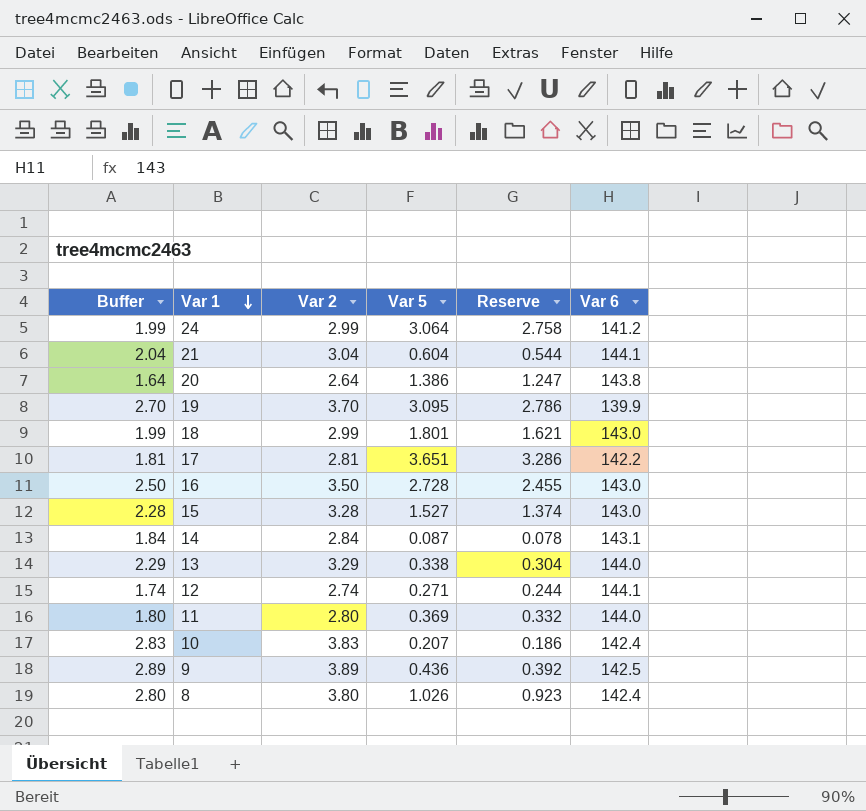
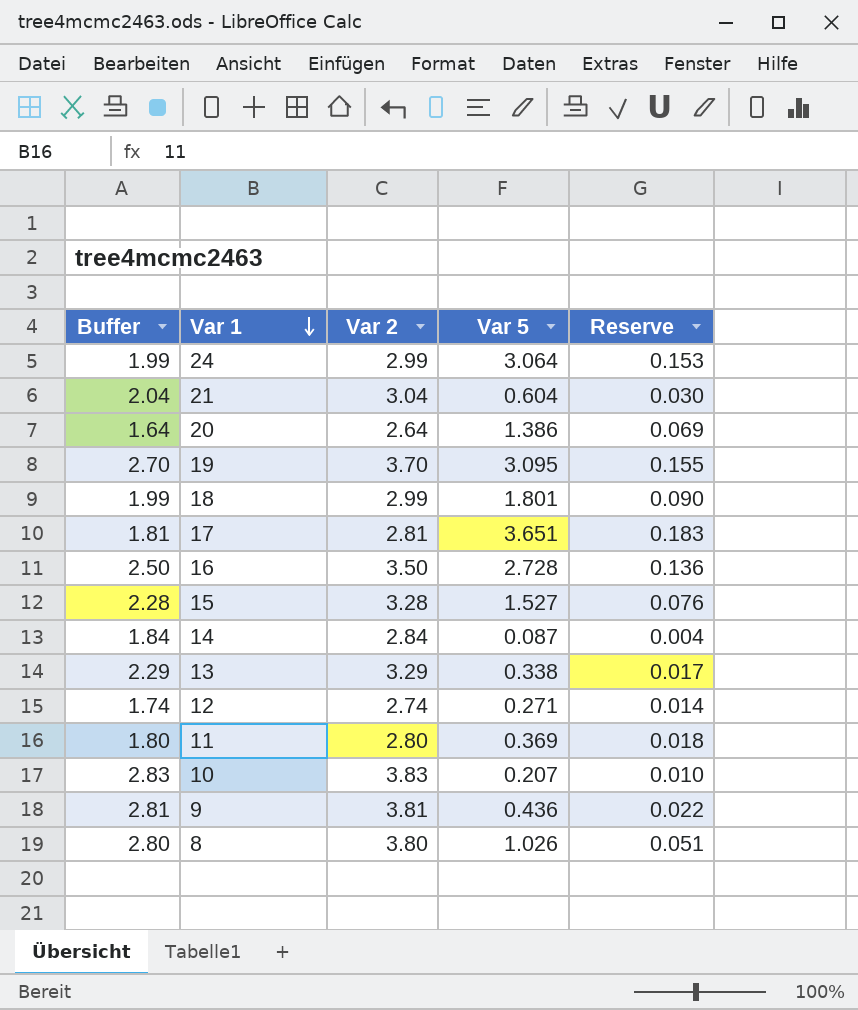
column Var 6 | position: 6 -> none
column Reserve | formula: [Var 5] * 0.9 -> [Var 5] * 0.05
9 | Buffer: 2.89 -> 2.81
9 | Var 2: 3.89 -> 3.81

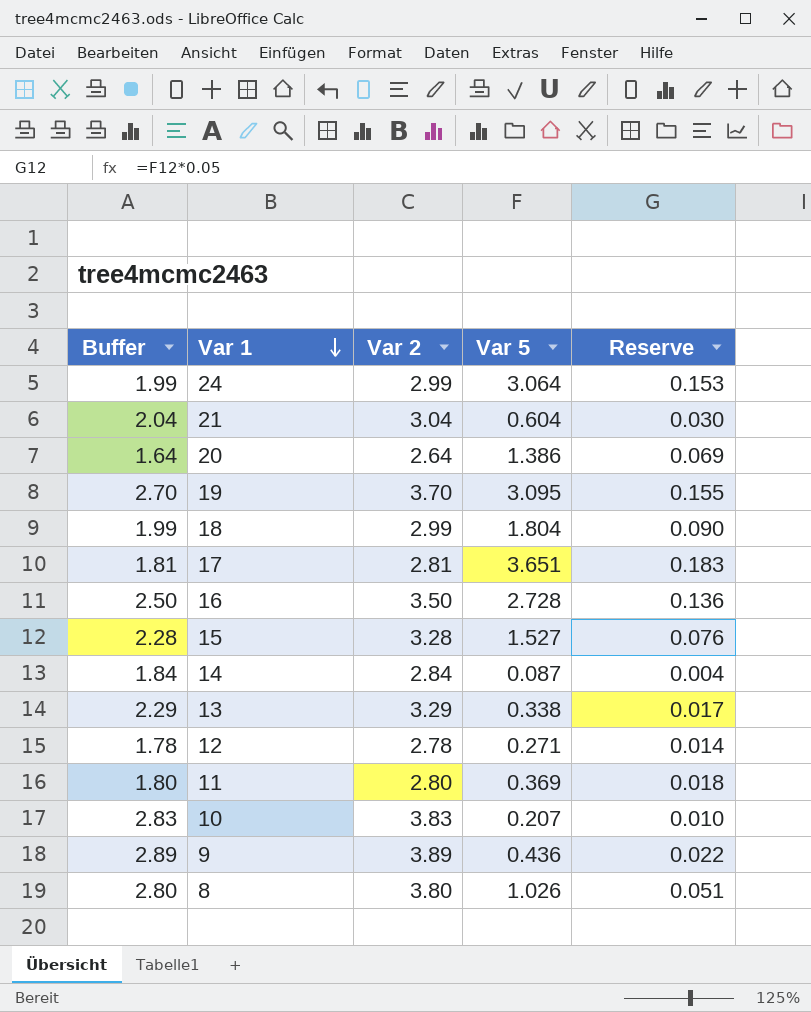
18 | Var 5: 1.801 -> 1.804
12 | Buffer: 1.74 -> 1.78
12 | Var 2: 2.74 -> 2.78
9 | Buffer: 2.81 -> 2.89
9 | Var 2: 3.81 -> 3.89

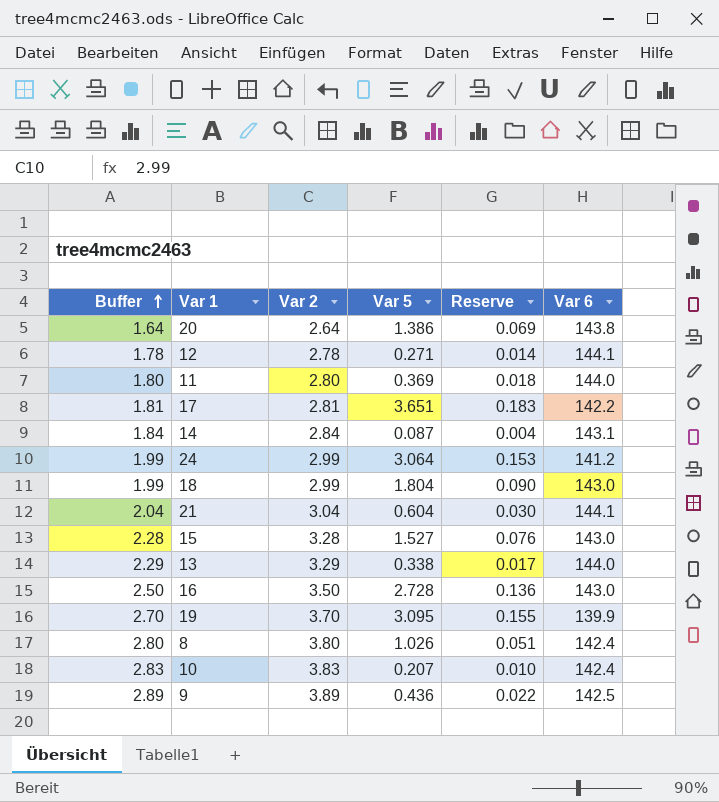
row order: Var 1 descending -> Buffer ascending
column Var 6 | position: none -> 6

